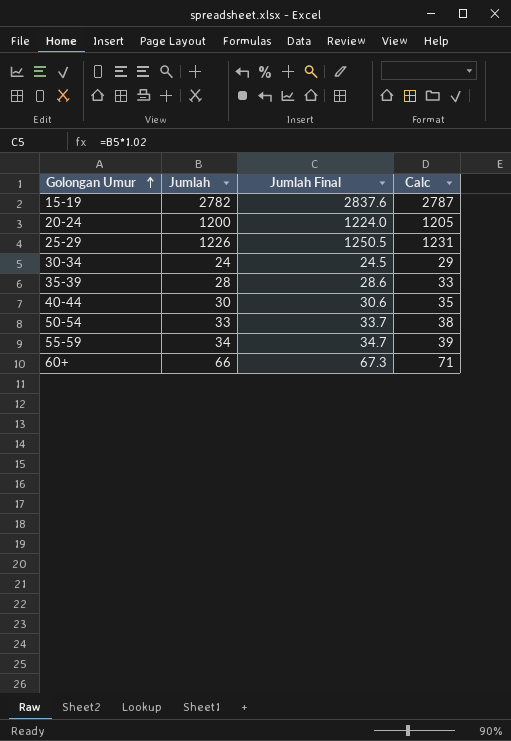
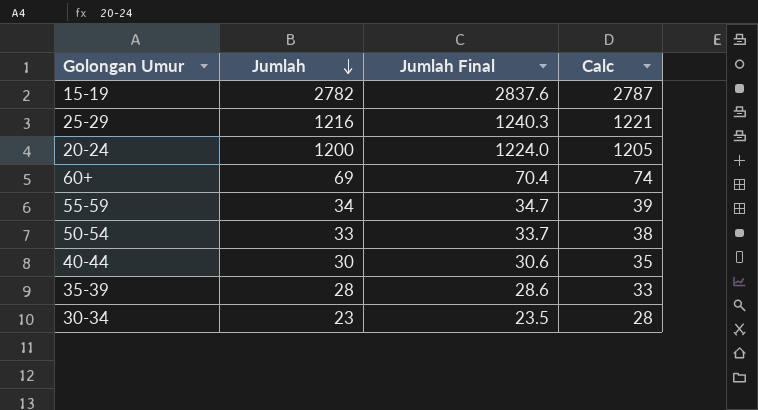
row order: Golongan Umur ascending -> Jumlah descending
25-29 | Jumlah: 1226 -> 1216
25-29 | Jumlah Final: 1250.5 -> 1240.3
25-29 | Calc: 1231 -> 1221
60+ | Jumlah: 66 -> 69
60+ | Jumlah Final: 67.3 -> 70.4
60+ | Calc: 71 -> 74
30-34 | Jumlah: 24 -> 23
30-34 | Jumlah Final: 24.5 -> 23.5
30-34 | Calc: 29 -> 28

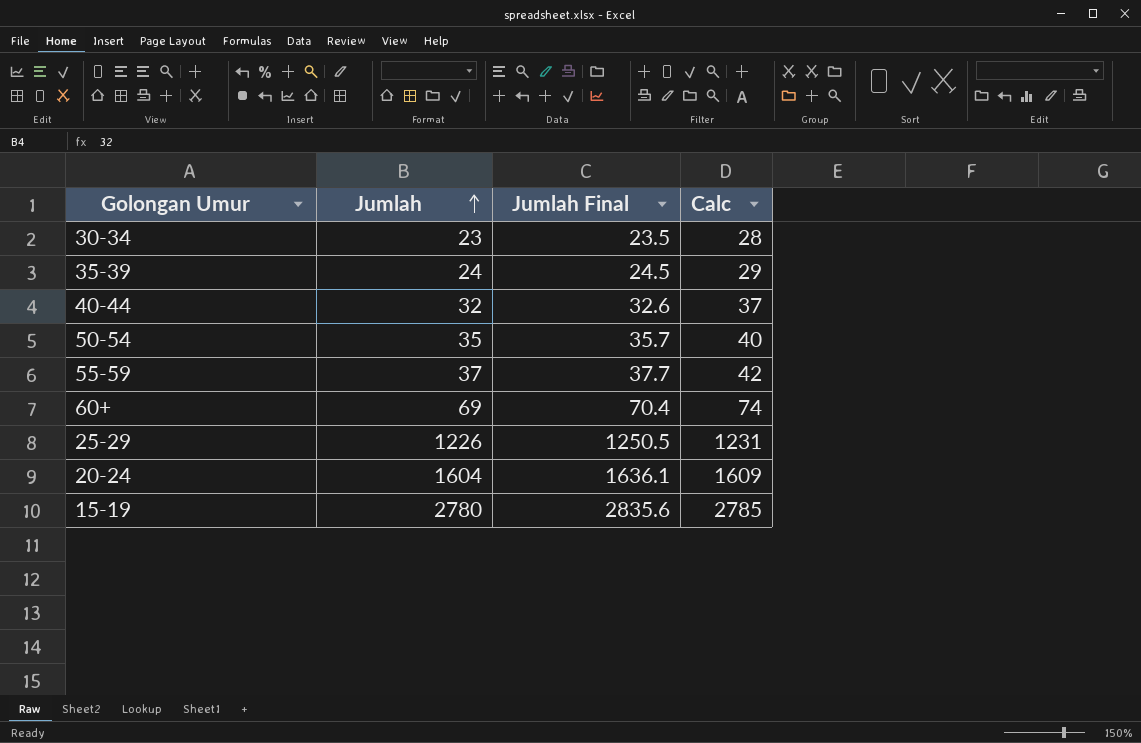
row order: Jumlah descending -> Jumlah ascending
35-39 | Jumlah: 28 -> 24
35-39 | Jumlah Final: 28.6 -> 24.5
35-39 | Calc: 33 -> 29
40-44 | Jumlah: 30 -> 32
40-44 | Jumlah Final: 30.6 -> 32.6
40-44 | Calc: 35 -> 37
50-54 | Jumlah: 33 -> 35
50-54 | Jumlah Final: 33.7 -> 35.7
50-54 | Calc: 38 -> 40
55-59 | Jumlah: 34 -> 37
55-59 | Jumlah Final: 34.7 -> 37.7
55-59 | Calc: 39 -> 42
25-29 | Jumlah: 1216 -> 1226
25-29 | Jumlah Final: 1240.3 -> 1250.5
25-29 | Calc: 1221 -> 1231
20-24 | Jumlah: 1200 -> 1604
20-24 | Jumlah Final: 1224.0 -> 1636.1
20-24 | Calc: 1205 -> 1609
15-19 | Jumlah: 2782 -> 2780
15-19 | Jumlah Final: 2837.6 -> 2835.6
15-19 | Calc: 2787 -> 2785

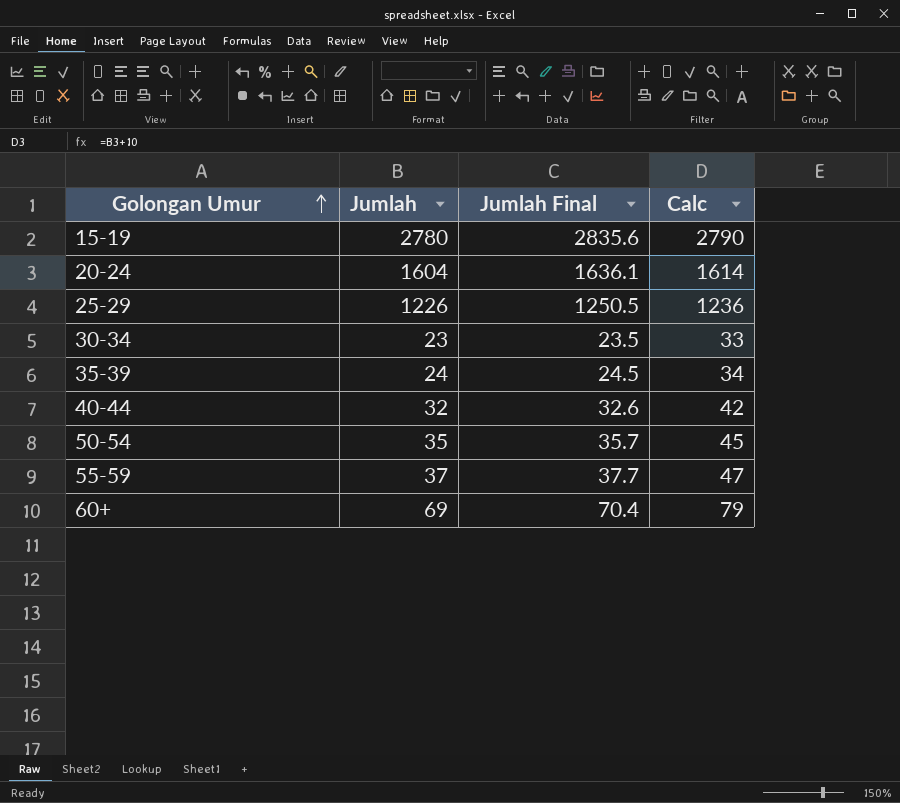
row order: Jumlah ascending -> Golongan Umur ascending
column Calc | formula: [Jumlah] + 5 -> [Jumlah] + 10

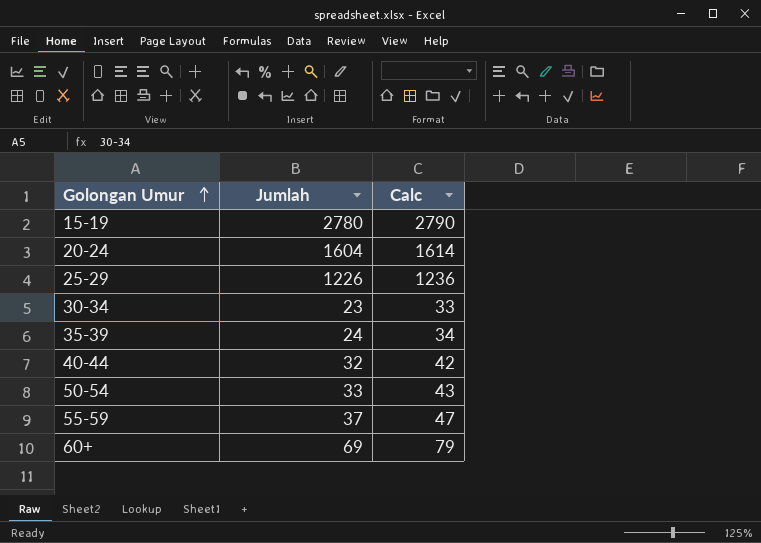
column Jumlah Final | formula: [Jumlah] * 1.02 -> none
50-54 | Jumlah: 35 -> 33
50-54 | Calc: 45 -> 43

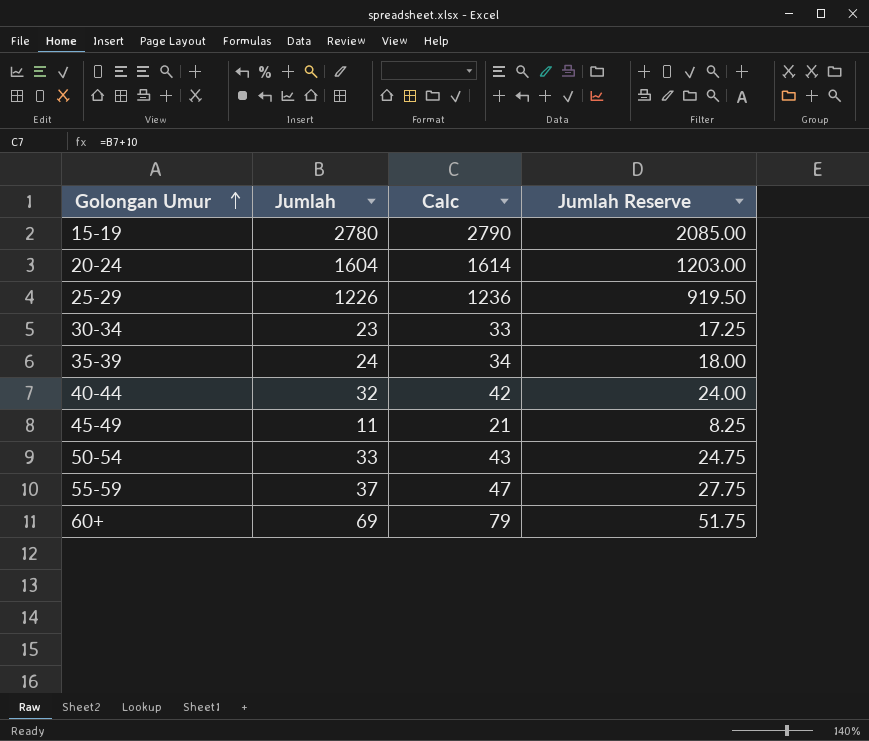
column Jumlah Reserve | formula: none -> [Jumlah] * 0.75
row 45-49: none -> 11 | 21 | 8.25

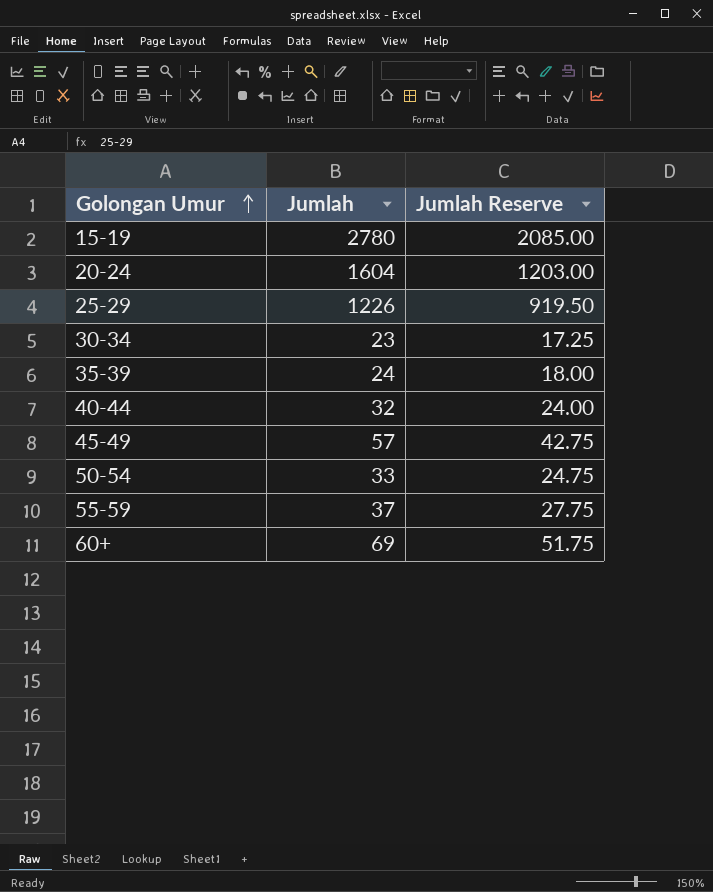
column Calc | formula: [Jumlah] + 10 -> none
45-49 | Jumlah: 11 -> 57
45-49 | Jumlah Reserve: 8.25 -> 42.75

